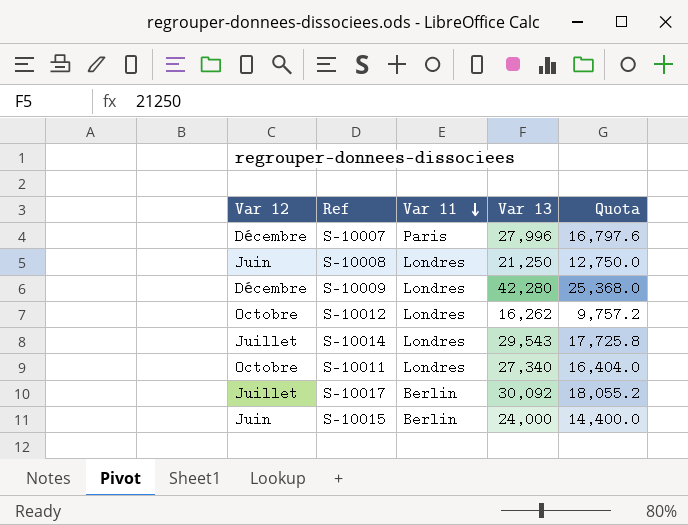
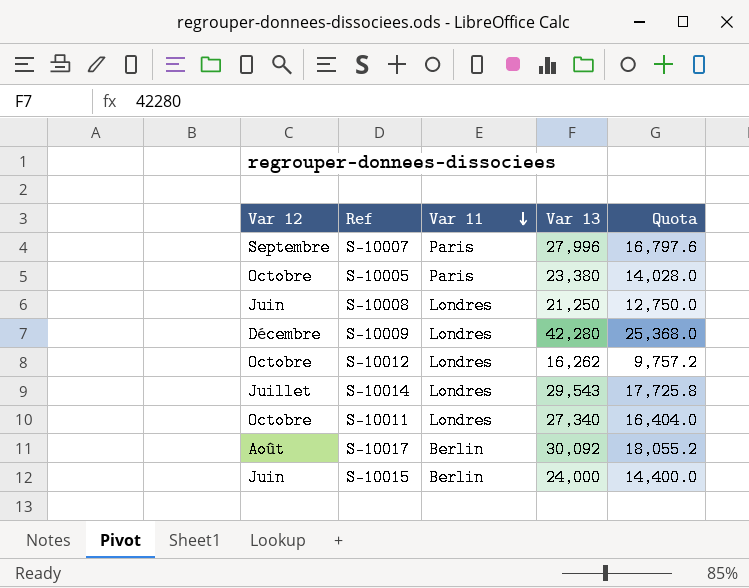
S-10007 | Var 12: Décembre -> Septembre
row S-10005: none -> Octobre | Paris | 23,380 | 14,028.0
S-10017 | Var 12: Juillet -> Août

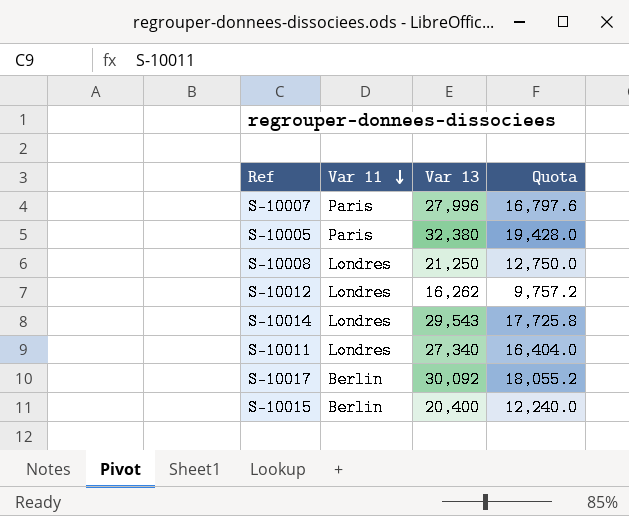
column Var 12 | position: 1 -> none
row S-10009: Décembre | Londres | 42,280 | 25,368.0 -> none
S-10005 | Var 13: 23,380 -> 32,380
S-10005 | Quota: 14,028.0 -> 19,428.0
S-10015 | Var 13: 24,000 -> 20,400
S-10015 | Quota: 14,400.0 -> 12,240.0

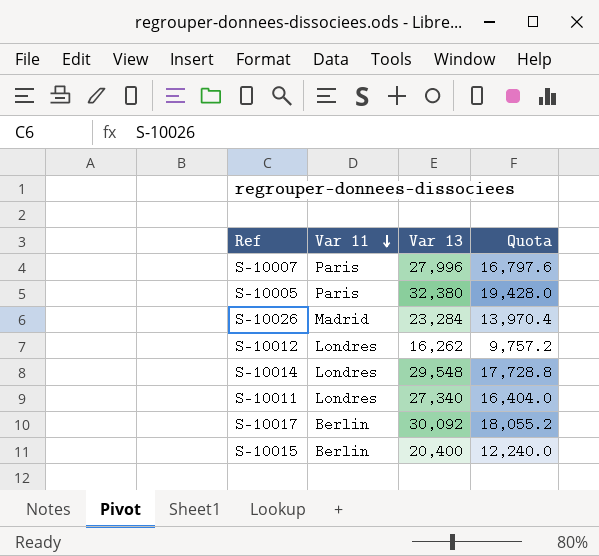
row S-10008: Londres | 21,250 | 12,750.0 -> none
row S-10026: none -> Madrid | 23,284 | 13,970.4
S-10014 | Var 13: 29,543 -> 29,548
S-10014 | Quota: 17,725.8 -> 17,728.8

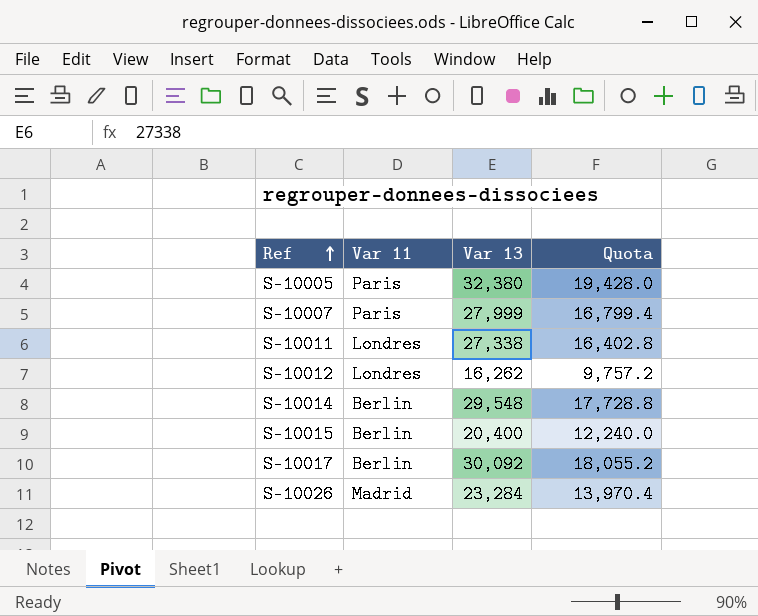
row order: Var 11 descending -> Ref ascending
S-10007 | Var 13: 27,996 -> 27,999
S-10007 | Quota: 16,797.6 -> 16,799.4
S-10011 | Var 13: 27,340 -> 27,338
S-10011 | Quota: 16,404.0 -> 16,402.8
S-10014 | Var 11: Londres -> Berlin

